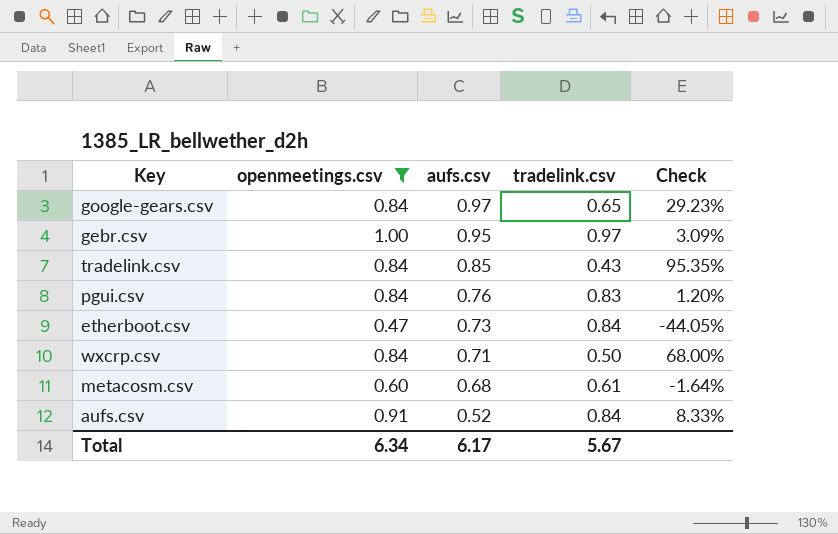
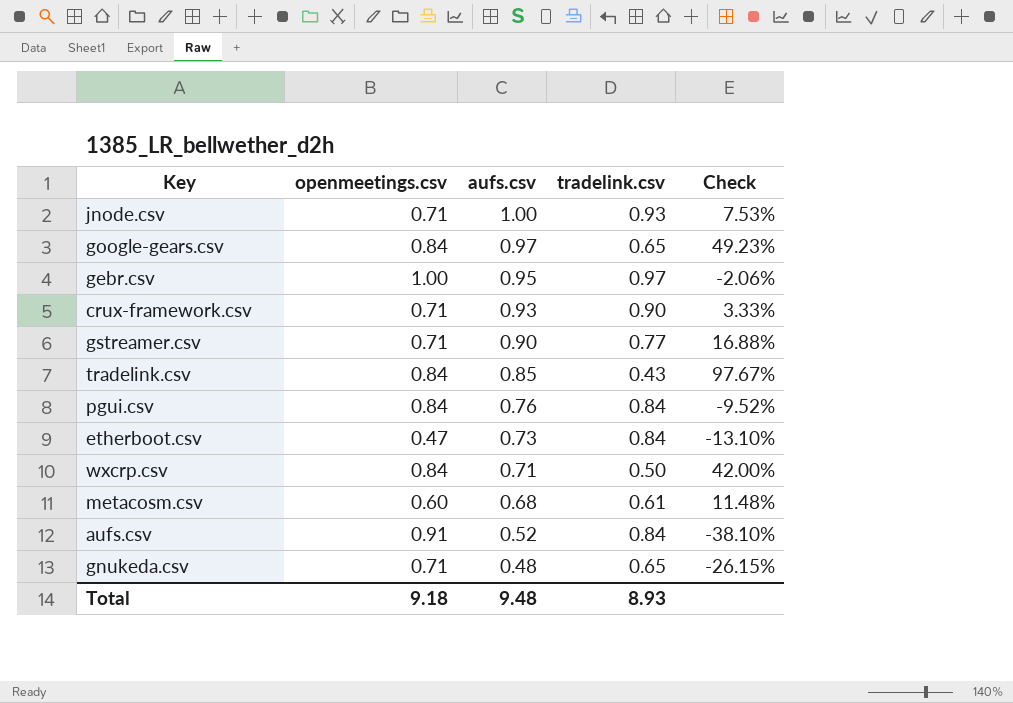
filter: openmeetings.csv != 0.71 -> none
column Check | formula: ([openmeetings.csv] - [tradelink.csv]) / [tradelink.csv] -> ([aufs.csv] - [tradelink.csv]) / [tradelink.csv]
pgui.csv | tradelink.csv: 0.83 -> 0.84
Total | openmeetings.csv: 6.34 -> 9.18
Total | aufs.csv: 6.17 -> 9.48
Total | tradelink.csv: 5.67 -> 8.93

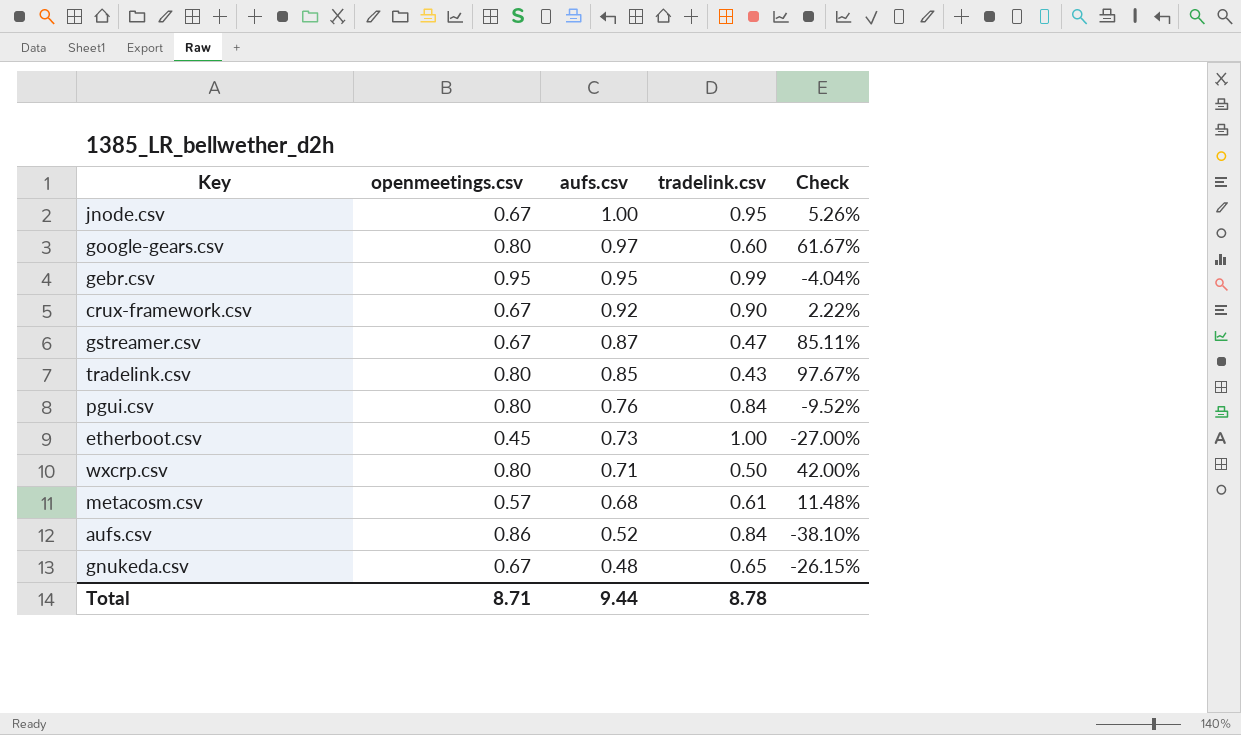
jnode.csv | openmeetings.csv: 0.71 -> 0.67
jnode.csv | tradelink.csv: 0.93 -> 0.95
jnode.csv | Check: 7.53% -> 5.26%
google-gears.csv | openmeetings.csv: 0.84 -> 0.80
google-gears.csv | tradelink.csv: 0.65 -> 0.60
google-gears.csv | Check: 49.23% -> 61.67%
gebr.csv | openmeetings.csv: 1.00 -> 0.95
gebr.csv | tradelink.csv: 0.97 -> 0.99
gebr.csv | Check: -2.06% -> -4.04%
crux-framework.csv | openmeetings.csv: 0.71 -> 0.67
crux-framework.csv | aufs.csv: 0.93 -> 0.92
crux-framework.csv | Check: 3.33% -> 2.22%
gstreamer.csv | openmeetings.csv: 0.71 -> 0.67
gstreamer.csv | aufs.csv: 0.90 -> 0.87
gstreamer.csv | tradelink.csv: 0.77 -> 0.47
gstreamer.csv | Check: 16.88% -> 85.11%
tradelink.csv | openmeetings.csv: 0.84 -> 0.80
pgui.csv | openmeetings.csv: 0.84 -> 0.80
etherboot.csv | openmeetings.csv: 0.47 -> 0.45
etherboot.csv | tradelink.csv: 0.84 -> 1.00
etherboot.csv | Check: -13.10% -> -27.00%
wxcrp.csv | openmeetings.csv: 0.84 -> 0.80
metacosm.csv | openmeetings.csv: 0.60 -> 0.57
aufs.csv | openmeetings.csv: 0.91 -> 0.86
gnukeda.csv | openmeetings.csv: 0.71 -> 0.67
Total | openmeetings.csv: 9.18 -> 8.71
Total | aufs.csv: 9.48 -> 9.44
Total | tradelink.csv: 8.93 -> 8.78

